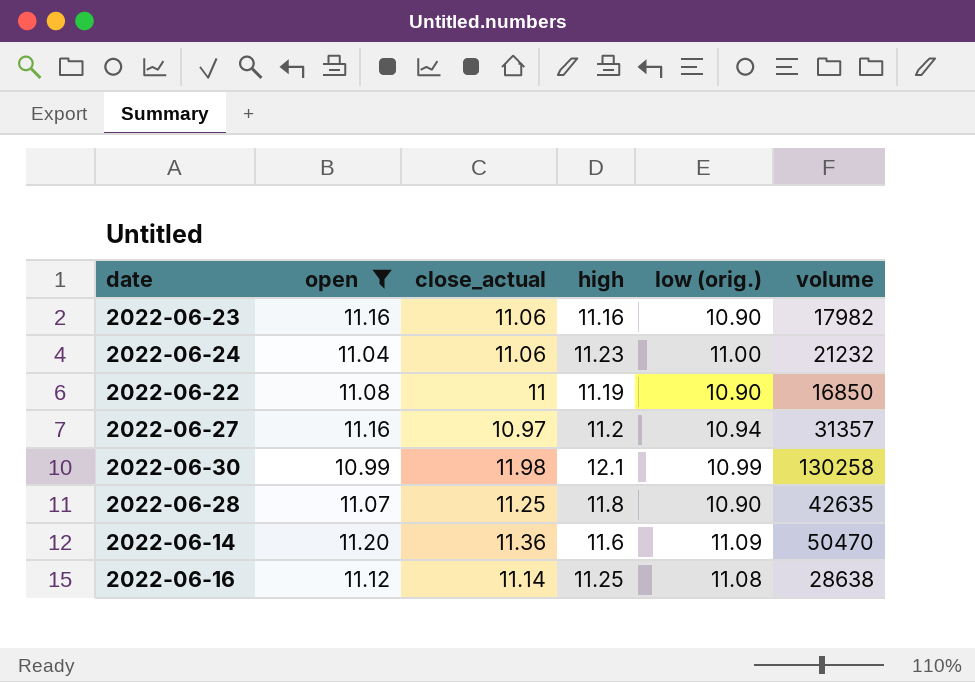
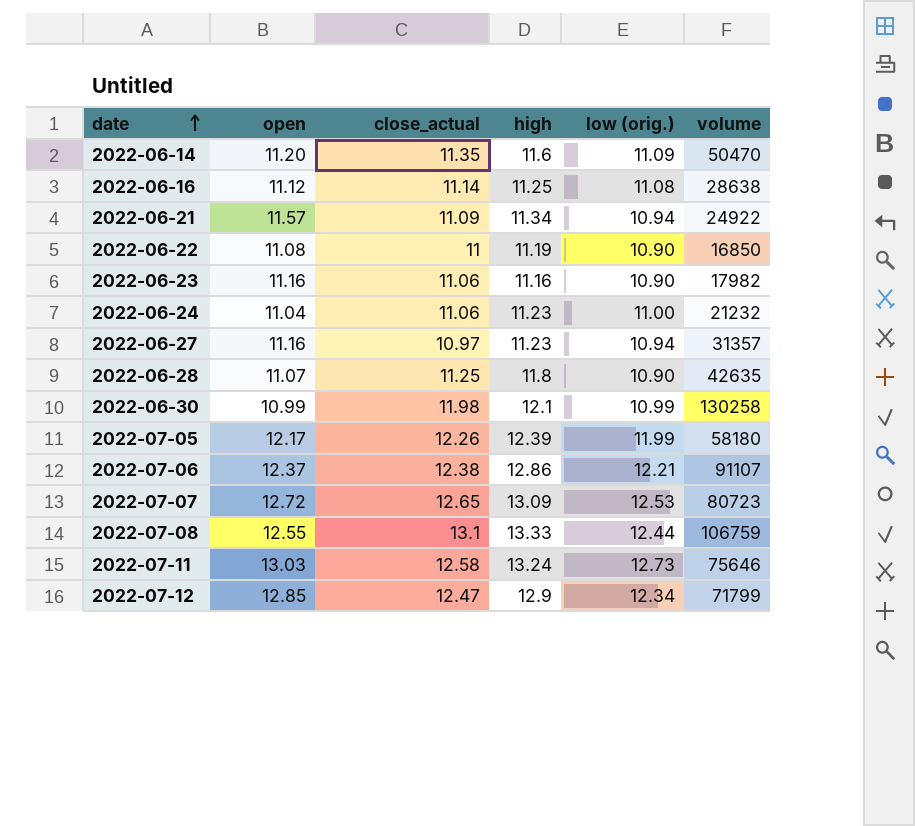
filter: open <= 11.20 -> none
row order: none -> date ascending
2022-06-14 | close_actual: 11.36 -> 11.35
2022-06-27 | high: 11.2 -> 11.23

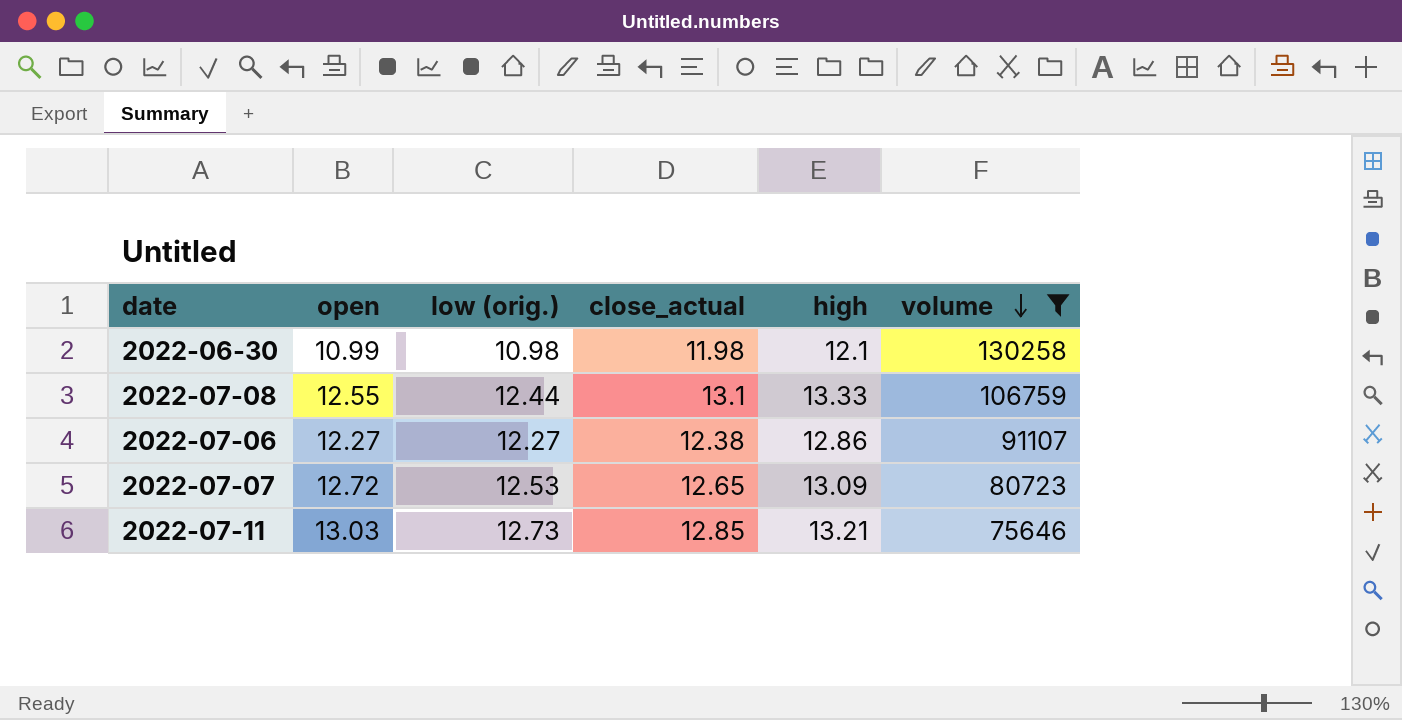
filter: none -> volume >= 75646
row order: date ascending -> volume descending
column low (orig.) | position: 5 -> 3
2022-06-30 | low (orig.): 10.99 -> 10.98
2022-07-06 | open: 12.37 -> 12.27
2022-07-06 | low (orig.): 12.21 -> 12.27
2022-07-11 | close_actual: 12.58 -> 12.85
2022-07-11 | high: 13.24 -> 13.21

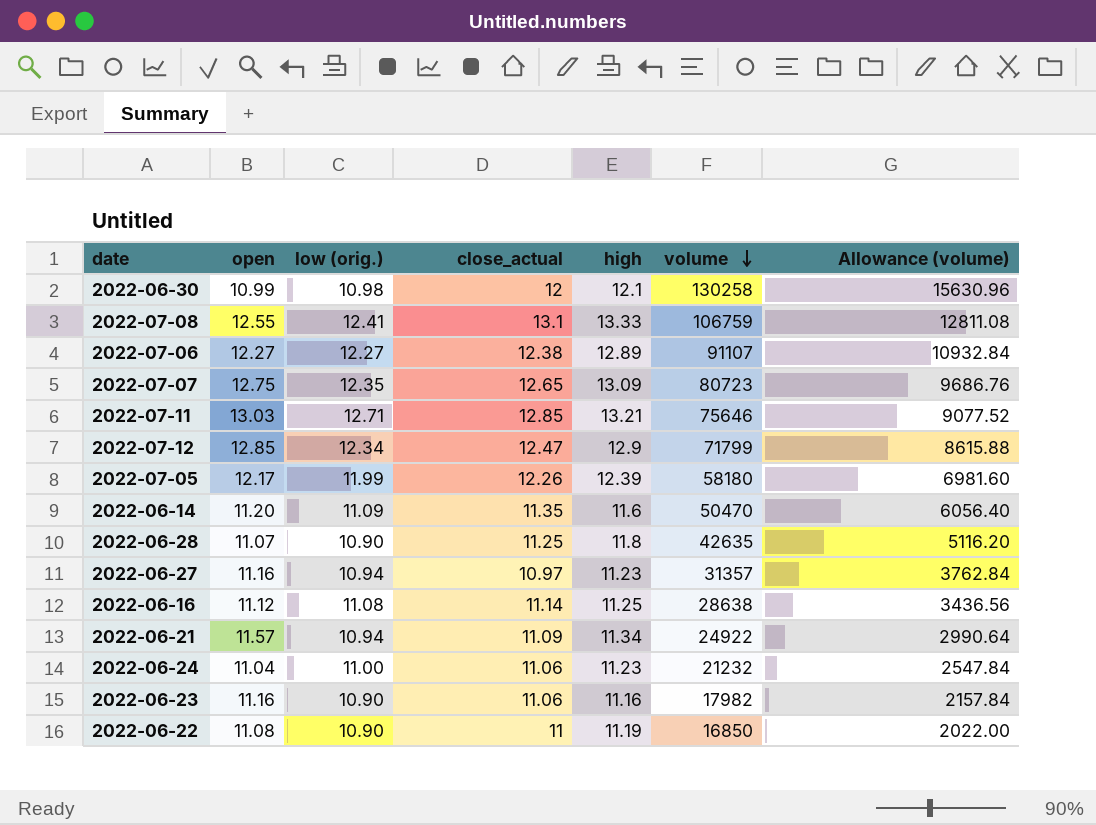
filter: volume >= 75646 -> none
column Allowance (volume) | formula: none -> [volume] * 0.12
2022-06-30 | close_actual: 11.98 -> 12
2022-07-08 | low (orig.): 12.44 -> 12.41
2022-07-06 | high: 12.86 -> 12.89
2022-07-07 | open: 12.72 -> 12.75
2022-07-07 | low (orig.): 12.53 -> 12.35
2022-07-11 | low (orig.): 12.73 -> 12.71

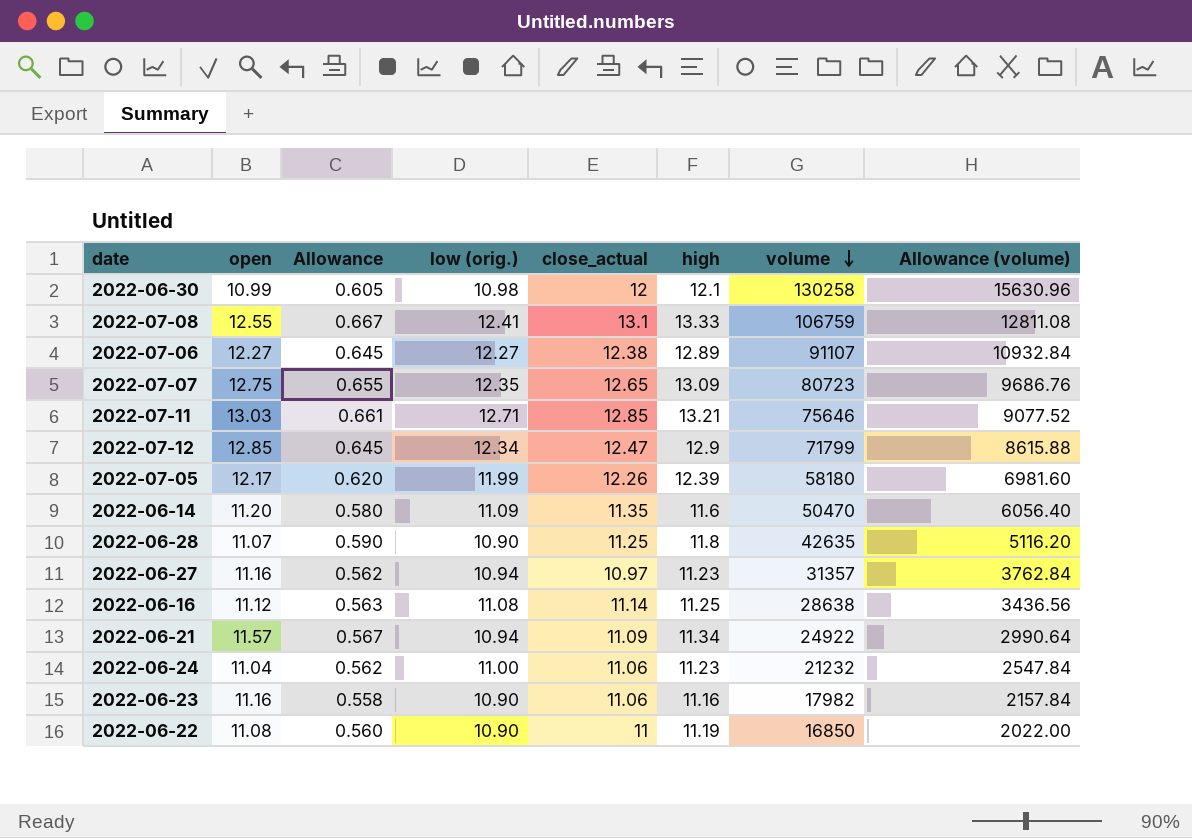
column Allowance | formula: none -> [high] * 0.05

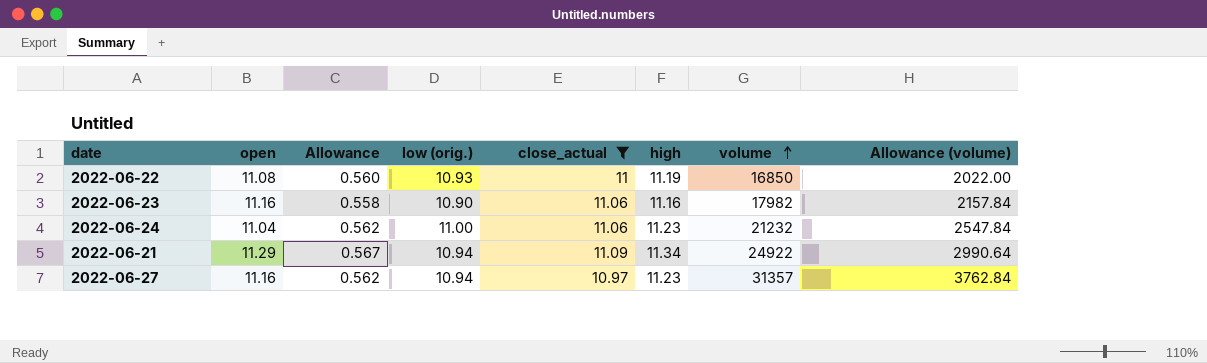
filter: none -> close_actual <= 11.09
row order: volume descending -> volume ascending
2022-06-22 | low (orig.): 10.90 -> 10.93
2022-06-21 | open: 11.57 -> 11.29

